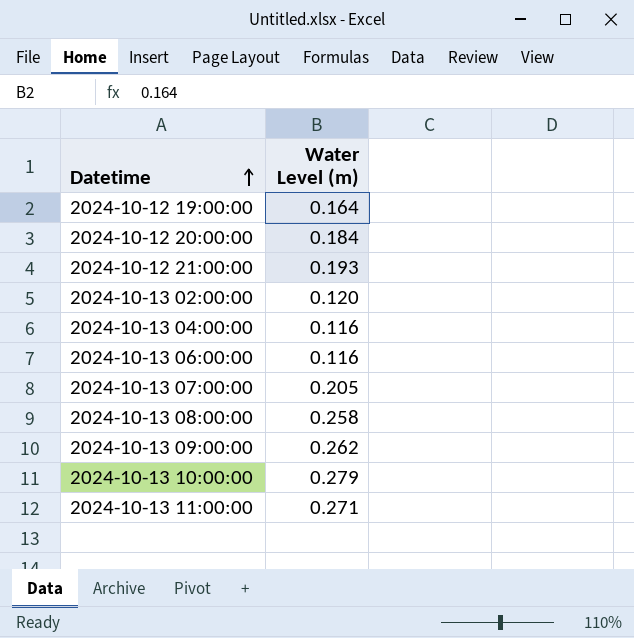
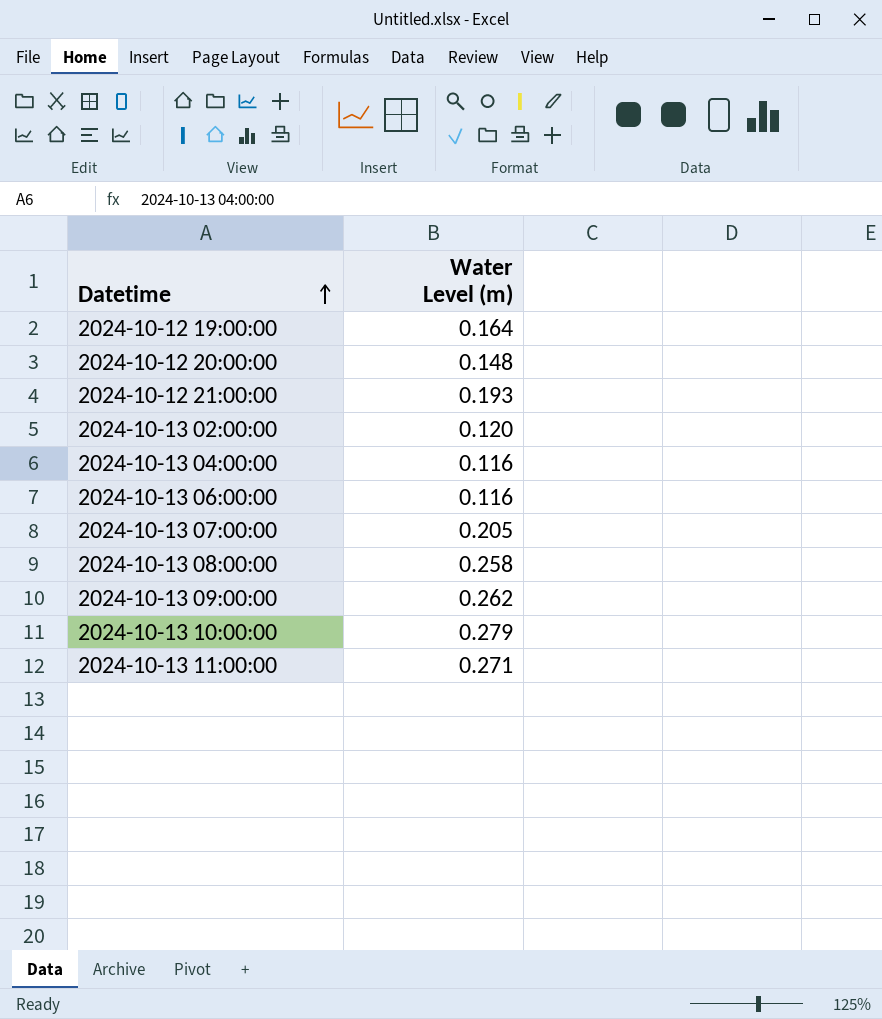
2024-10-12 20:00:00 | Water Level (m): 0.184 -> 0.148

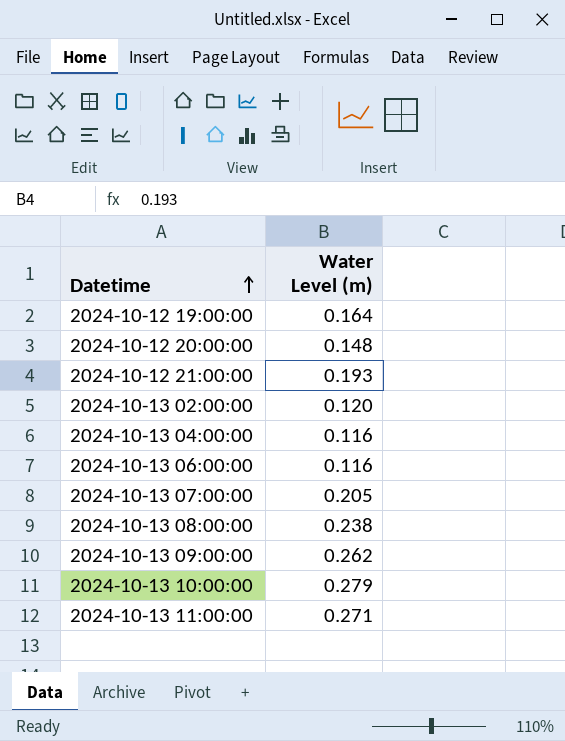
2024-10-13 08:00:00 | Water Level (m): 0.258 -> 0.238

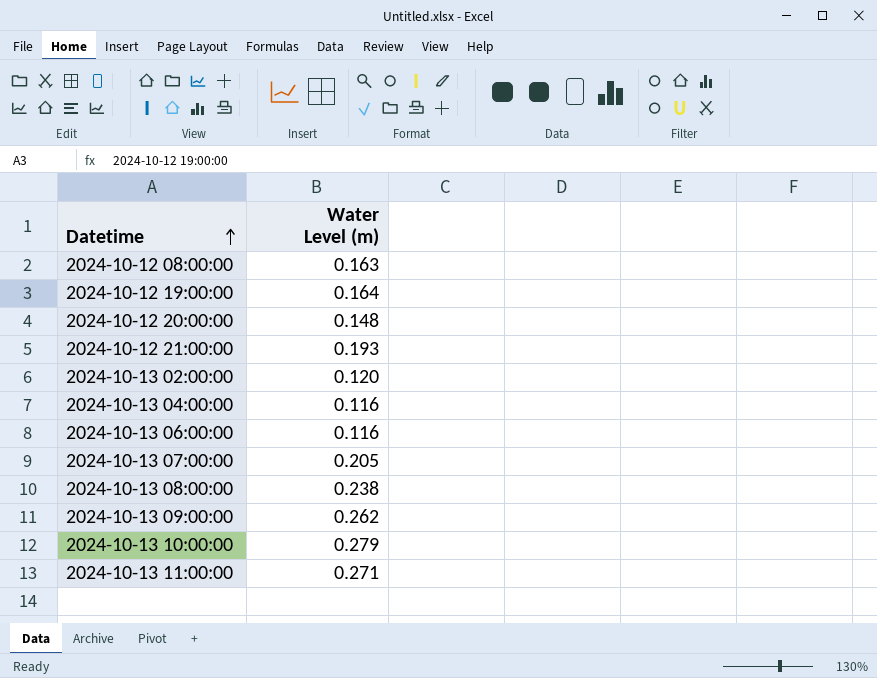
row 2024-10-12 08:00:00: none -> 0.163

